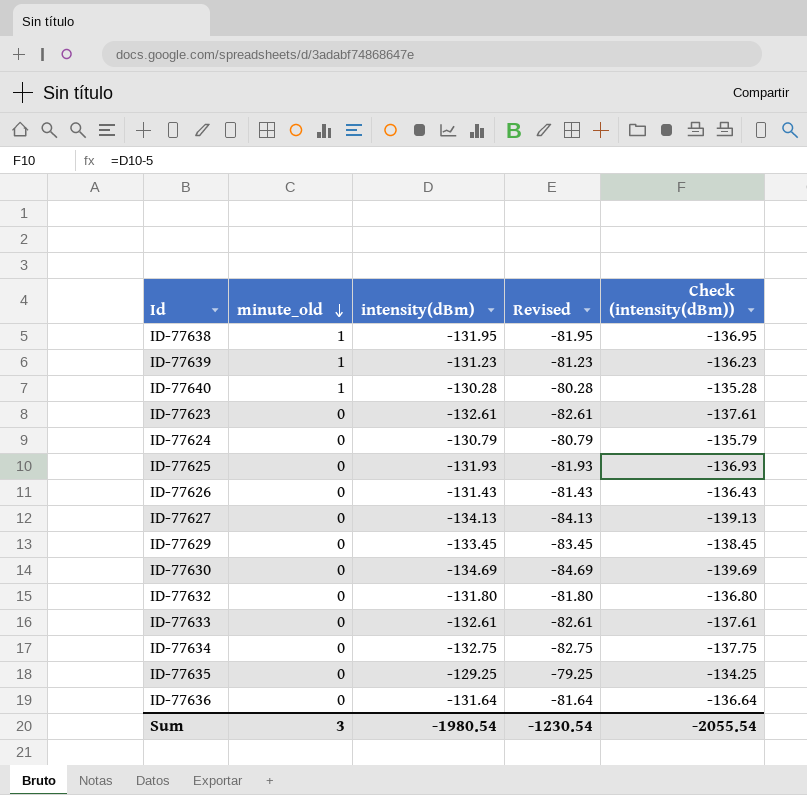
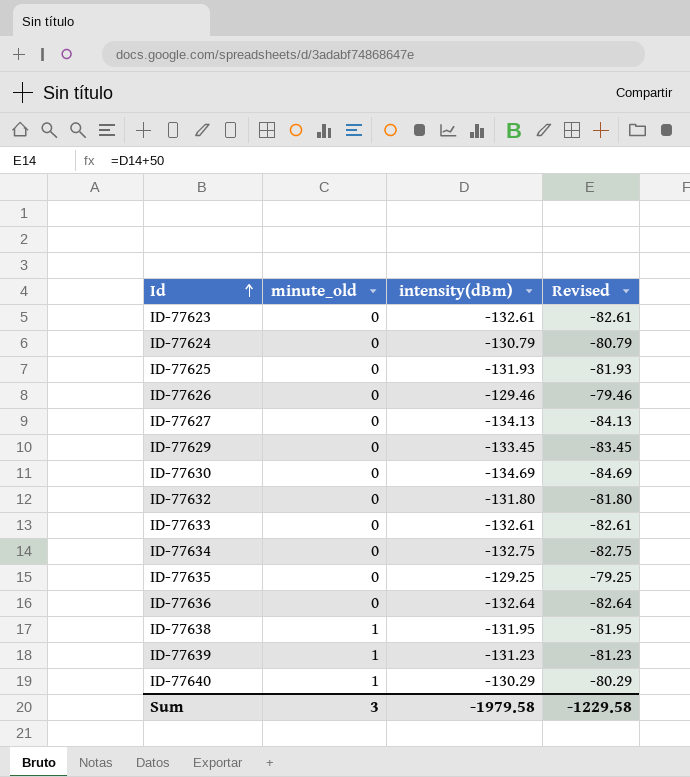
row order: minute_old descending -> Id ascending
column Check (intensity(dBm)) | formula: [intensity(dBm)] - 5 -> none
ID-77626 | intensity(dBm): -131.43 -> -129.46
ID-77626 | Revised: -81.43 -> -79.46
ID-77636 | intensity(dBm): -131.64 -> -132.64
ID-77636 | Revised: -81.64 -> -82.64
ID-77640 | intensity(dBm): -130.28 -> -130.29
ID-77640 | Revised: -80.28 -> -80.29
Sum | intensity(dBm): -1980.54 -> -1979.58
Sum | Revised: -1230.54 -> -1229.58

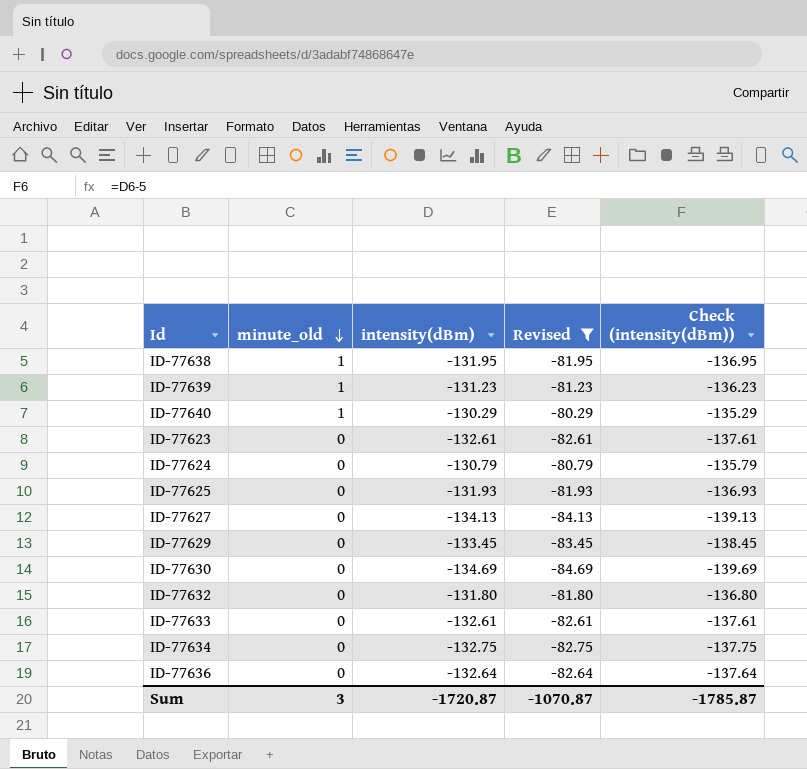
filter: none -> Revised <= -80.29
row order: Id ascending -> minute_old descending
column Check (intensity(dBm)) | formula: none -> [intensity(dBm)] - 5
Sum | intensity(dBm): -1979.58 -> -1720.87
Sum | Revised: -1229.58 -> -1070.87

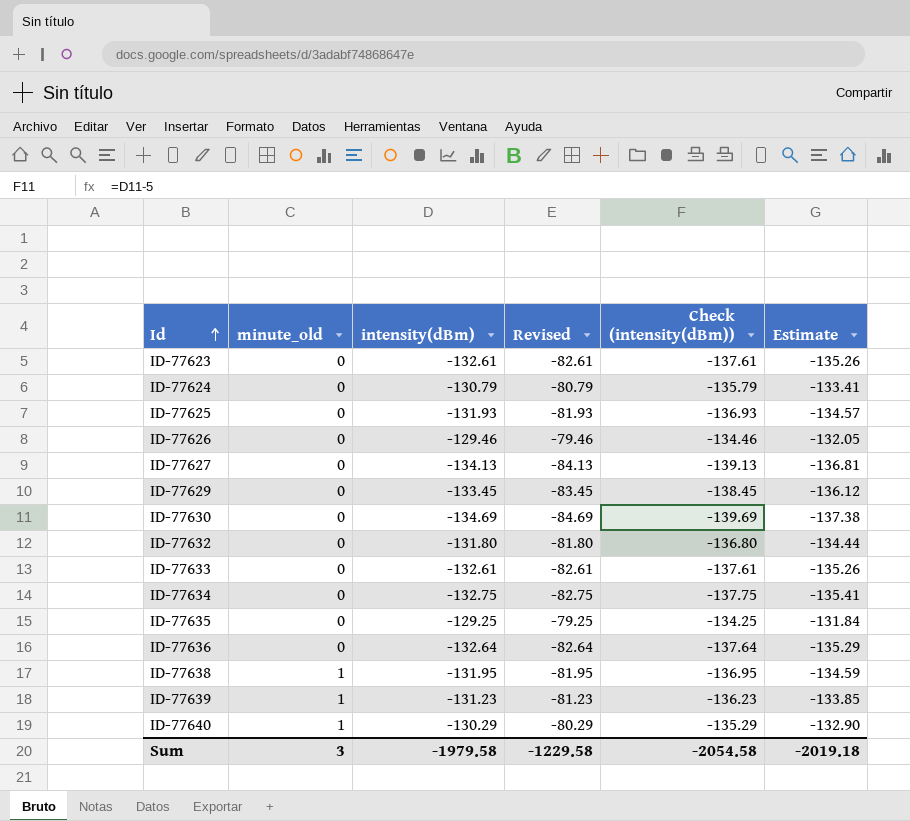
filter: Revised <= -80.29 -> none
row order: minute_old descending -> Id ascending
column Estimate | formula: none -> [intensity(dBm)] * 1.02
Sum | intensity(dBm): -1720.87 -> -1979.58
Sum | Revised: -1070.87 -> -1229.58
Sum | Check (intensity(dBm)): -1785.87 -> -2054.58

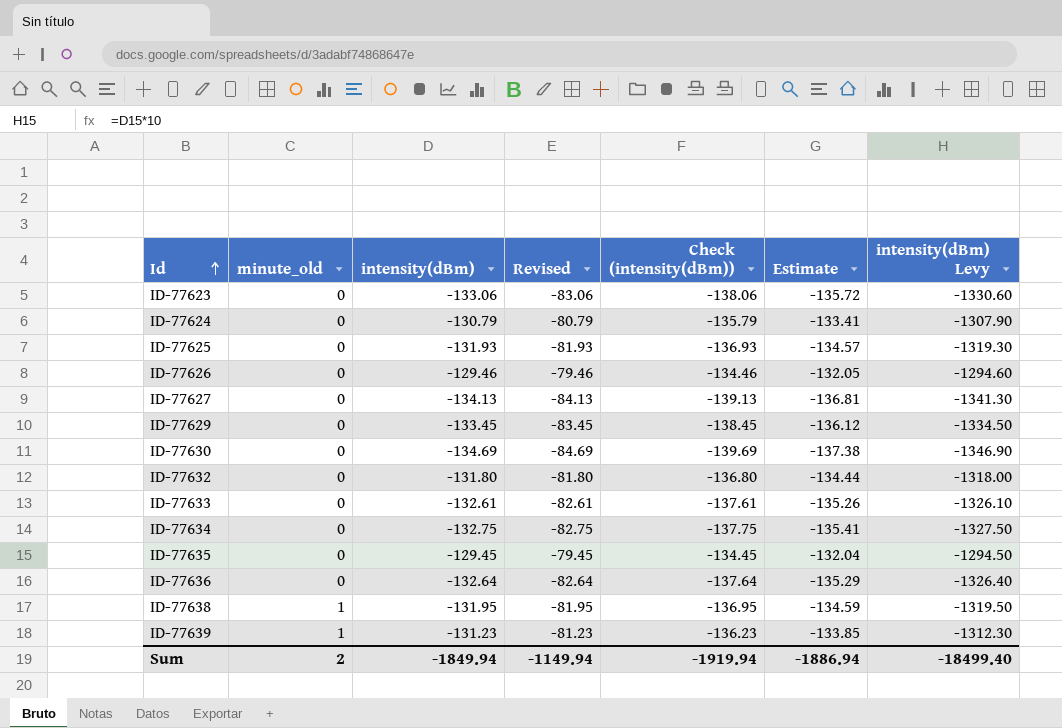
column intensity(dBm) Levy | formula: none -> [intensity(dBm)] * 10
row ID-77640: 1 | -130.29 | -80.29 | -135.29 | -132.90 -> none
ID-77623 | intensity(dBm): -132.61 -> -133.06
ID-77623 | Revised: -82.61 -> -83.06
ID-77623 | Check (intensity(dBm)): -137.61 -> -138.06
ID-77623 | Estimate: -135.26 -> -135.72
ID-77635 | intensity(dBm): -129.25 -> -129.45
ID-77635 | Revised: -79.25 -> -79.45
ID-77635 | Check (intensity(dBm)): -134.25 -> -134.45
ID-77635 | Estimate: -131.84 -> -132.04
Sum | minute_old: 3 -> 2
Sum | intensity(dBm): -1979.58 -> -1849.94
Sum | Revised: -1229.58 -> -1149.94
Sum | Check (intensity(dBm)): -2054.58 -> -1919.94
Sum | Estimate: -2019.18 -> -1886.94

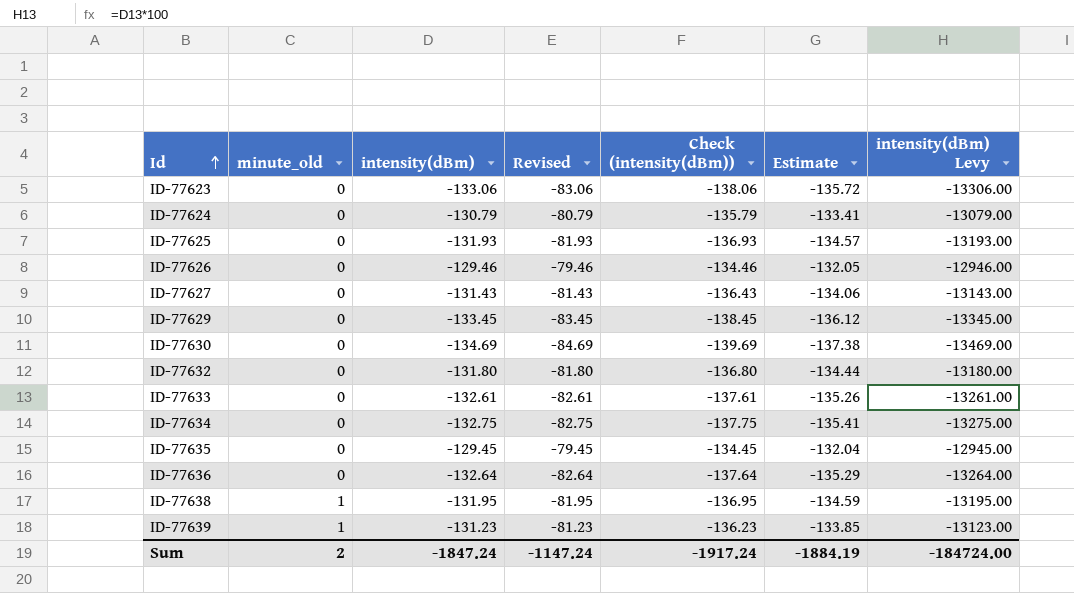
column intensity(dBm) Levy | formula: [intensity(dBm)] * 10 -> [intensity(dBm)] * 100
ID-77627 | intensity(dBm): -134.13 -> -131.43
ID-77627 | Revised: -84.13 -> -81.43
ID-77627 | Check (intensity(dBm)): -139.13 -> -136.43
ID-77627 | Estimate: -136.81 -> -134.06
Sum | intensity(dBm): -1849.94 -> -1847.24
Sum | Revised: -1149.94 -> -1147.24
Sum | Check (intensity(dBm)): -1919.94 -> -1917.24
Sum | Estimate: -1886.94 -> -1884.19
Sum | intensity(dBm) Levy: -18499.40 -> -184724.00

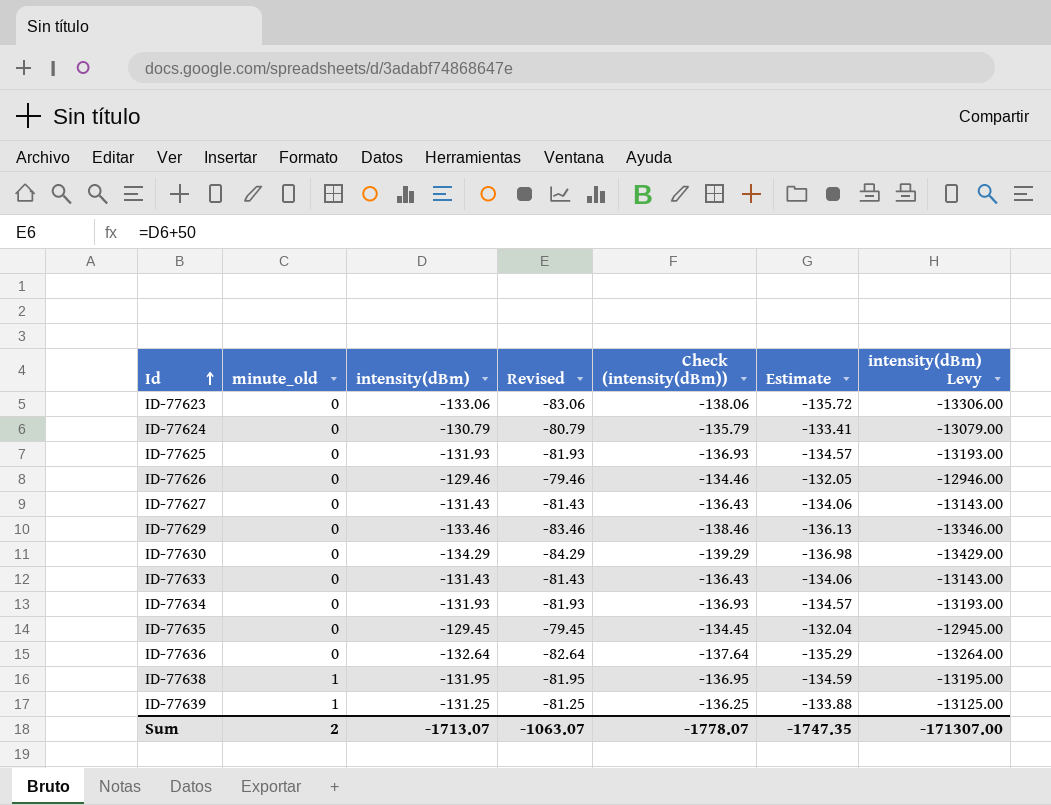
row ID-77632: 0 | -131.80 | -81.80 | -136.80 | -134.44 | -13180.00 -> none
ID-77629 | intensity(dBm): -133.45 -> -133.46
ID-77629 | Revised: -83.45 -> -83.46
ID-77629 | Check (intensity(dBm)): -138.45 -> -138.46
ID-77629 | Estimate: -136.12 -> -136.13
ID-77629 | intensity(dBm) Levy: -13345.00 -> -13346.00
ID-77630 | intensity(dBm): -134.69 -> -134.29
ID-77630 | Revised: -84.69 -> -84.29
ID-77630 | Check (intensity(dBm)): -139.69 -> -139.29
ID-77630 | Estimate: -137.38 -> -136.98
ID-77630 | intensity(dBm) Levy: -13469.00 -> -13429.00
ID-77633 | intensity(dBm): -132.61 -> -131.43
ID-77633 | Revised: -82.61 -> -81.43
ID-77633 | Check (intensity(dBm)): -137.61 -> -136.43
ID-77633 | Estimate: -135.26 -> -134.06
ID-77633 | intensity(dBm) Levy: -13261.00 -> -13143.00
ID-77634 | intensity(dBm): -132.75 -> -131.93
ID-77634 | Revised: -82.75 -> -81.93
ID-77634 | Check (intensity(dBm)): -137.75 -> -136.93
ID-77634 | Estimate: -135.41 -> -134.57
ID-77634 | intensity(dBm) Levy: -13275.00 -> -13193.00
ID-77639 | intensity(dBm): -131.23 -> -131.25
ID-77639 | Revised: -81.23 -> -81.25
ID-77639 | Check (intensity(dBm)): -136.23 -> -136.25
ID-77639 | Estimate: -133.85 -> -133.88
ID-77639 | intensity(dBm) Levy: -13123.00 -> -13125.00
Sum | intensity(dBm): -1847.24 -> -1713.07
Sum | Revised: -1147.24 -> -1063.07
Sum | Check (intensity(dBm)): -1917.24 -> -1778.07
Sum | Estimate: -1884.19 -> -1747.35
Sum | intensity(dBm) Levy: -184724.00 -> -171307.00

